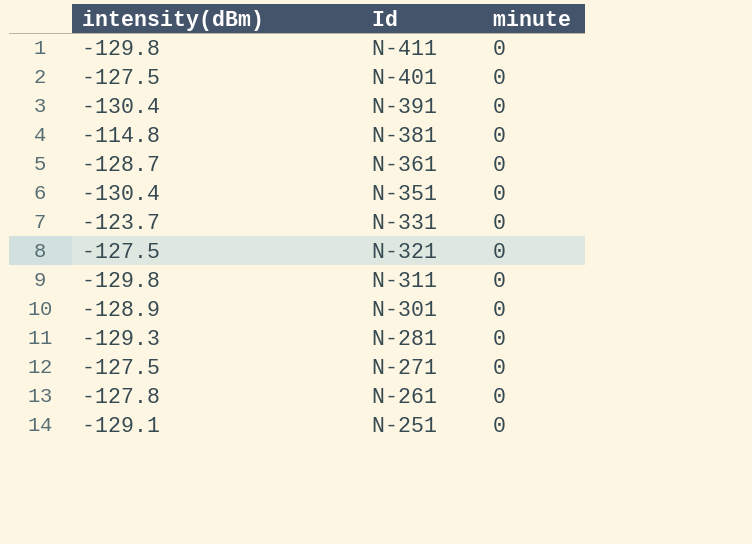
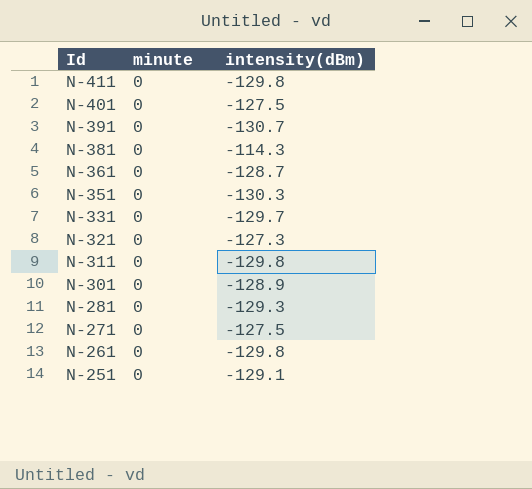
column intensity(dBm) | position: 1 -> 3
N-391 | intensity(dBm): -130.4 -> -130.7
N-381 | intensity(dBm): -114.8 -> -114.3
N-351 | intensity(dBm): -130.4 -> -130.3
N-331 | intensity(dBm): -123.7 -> -129.7
N-321 | intensity(dBm): -127.5 -> -127.3
N-261 | intensity(dBm): -127.8 -> -129.8

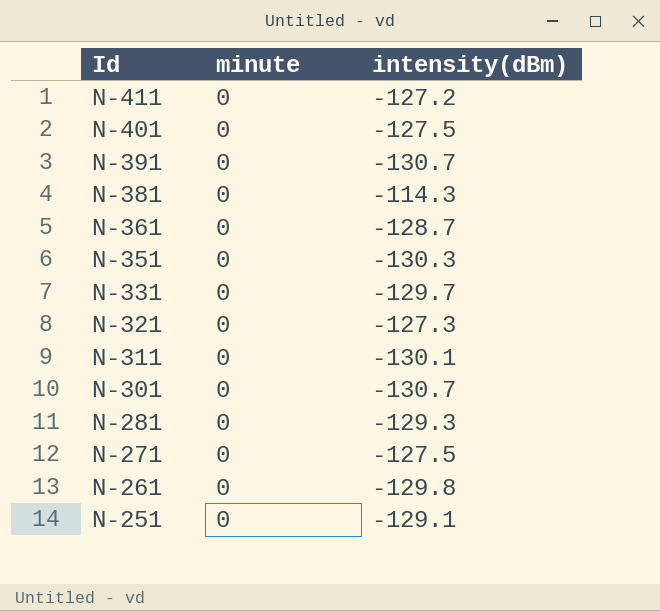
N-411 | intensity(dBm): -129.8 -> -127.2
N-311 | intensity(dBm): -129.8 -> -130.1
N-301 | intensity(dBm): -128.9 -> -130.7

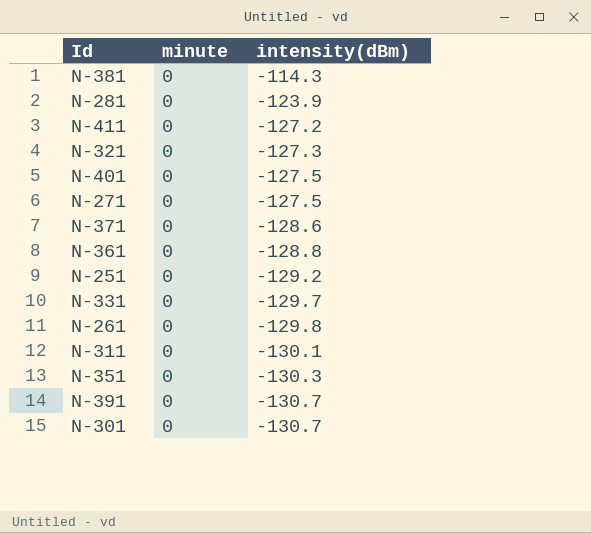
row order: Id descending -> intensity(dBm) descending
N-281 | intensity(dBm): -129.3 -> -123.9
row N-371: none -> 0 | -128.6
N-361 | intensity(dBm): -128.7 -> -128.8
N-251 | intensity(dBm): -129.1 -> -129.2

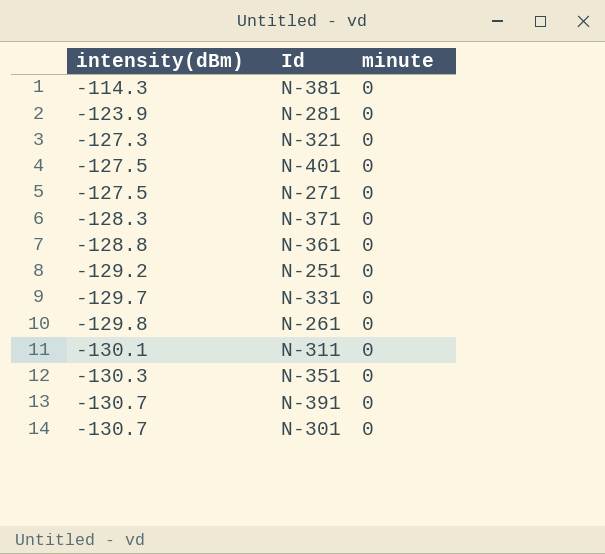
column intensity(dBm) | position: 3 -> 1
row N-411: 0 | -127.2 -> none
N-371 | intensity(dBm): -128.6 -> -128.3

